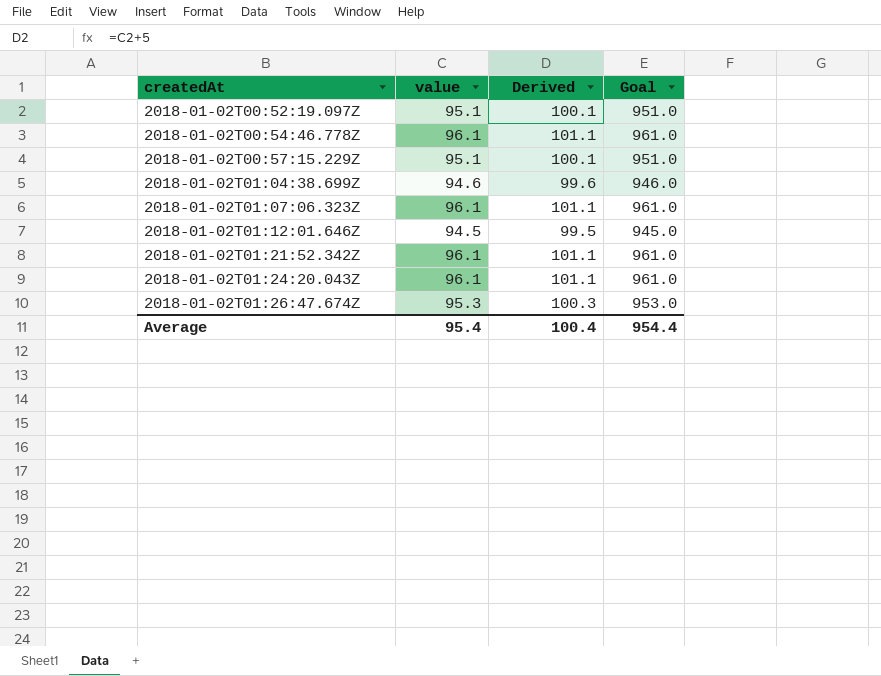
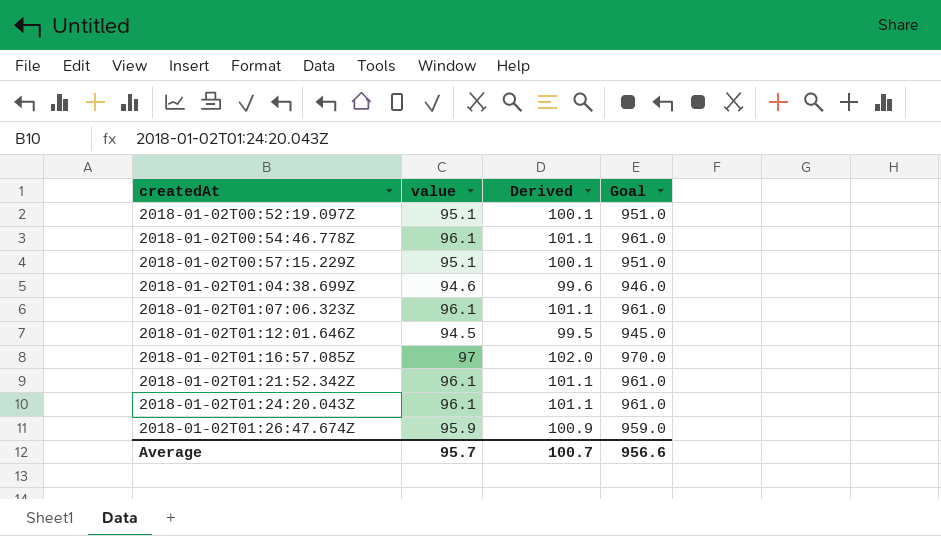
row 2018-01-02T01:16:57.085Z: none -> 97 | 102.0 | 970.0
2018-01-02T01:26:47.674Z | value: 95.3 -> 95.9
2018-01-02T01:26:47.674Z | Derived: 100.3 -> 100.9
2018-01-02T01:26:47.674Z | Goal: 953.0 -> 959.0
Average | value: 95.4 -> 95.7
Average | Derived: 100.4 -> 100.7
Average | Goal: 954.4 -> 956.6

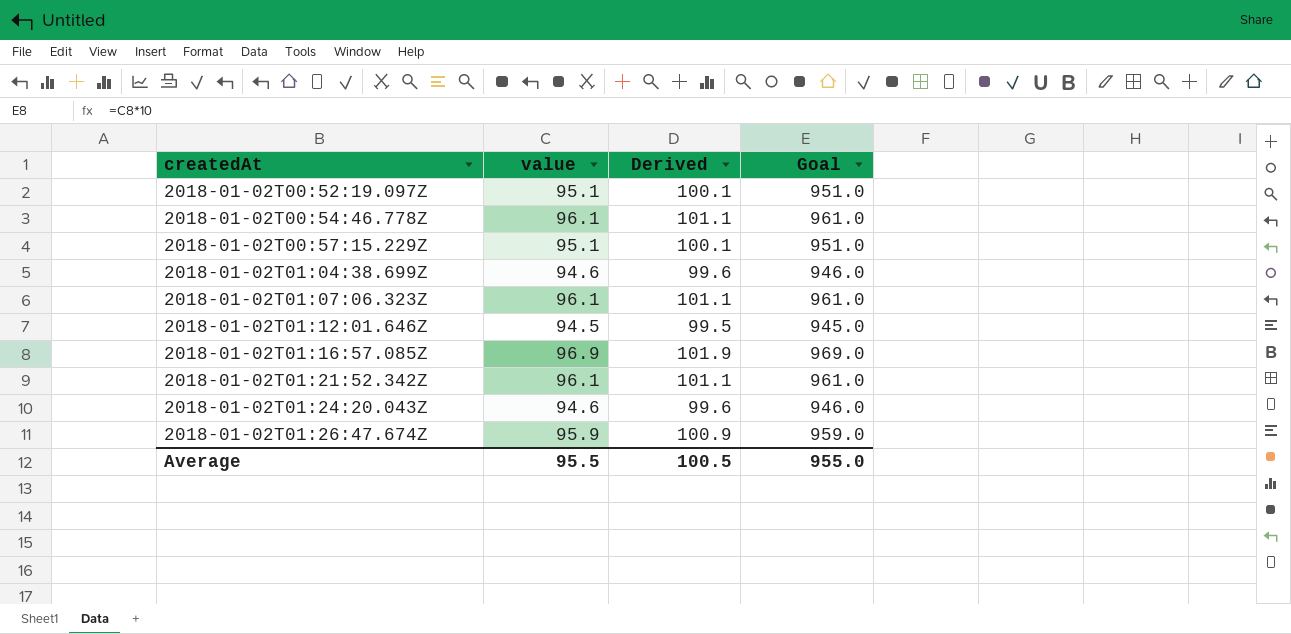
2018-01-02T01:16:57.085Z | value: 97 -> 96.9
2018-01-02T01:16:57.085Z | Derived: 102.0 -> 101.9
2018-01-02T01:16:57.085Z | Goal: 970.0 -> 969.0
2018-01-02T01:24:20.043Z | value: 96.1 -> 94.6
2018-01-02T01:24:20.043Z | Derived: 101.1 -> 99.6
2018-01-02T01:24:20.043Z | Goal: 961.0 -> 946.0
Average | value: 95.7 -> 95.5
Average | Derived: 100.7 -> 100.5
Average | Goal: 956.6 -> 955.0

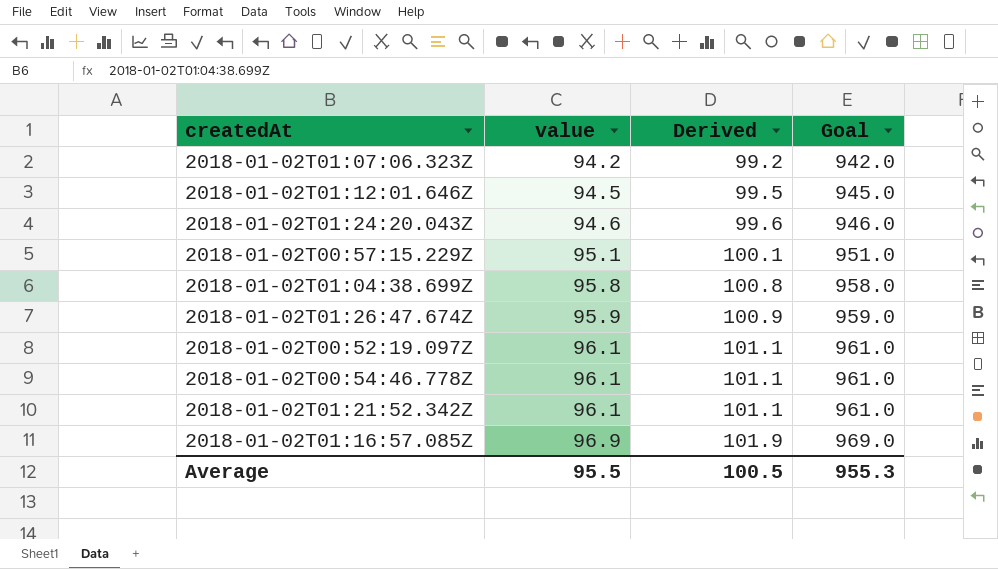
row order: createdAt ascending -> value ascending
2018-01-02T01:07:06.323Z | value: 96.1 -> 94.2
2018-01-02T01:07:06.323Z | Derived: 101.1 -> 99.2
2018-01-02T01:07:06.323Z | Goal: 961.0 -> 942.0
2018-01-02T01:04:38.699Z | value: 94.6 -> 95.8
2018-01-02T01:04:38.699Z | Derived: 99.6 -> 100.8
2018-01-02T01:04:38.699Z | Goal: 946.0 -> 958.0
2018-01-02T00:52:19.097Z | value: 95.1 -> 96.1
2018-01-02T00:52:19.097Z | Derived: 100.1 -> 101.1
2018-01-02T00:52:19.097Z | Goal: 951.0 -> 961.0
Average | Goal: 955.0 -> 955.3

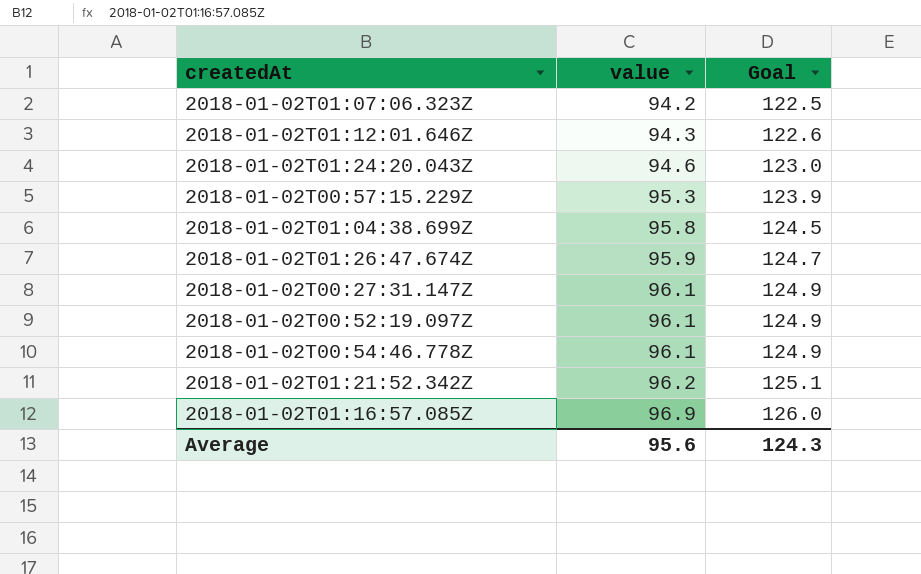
column Derived | formula: [value] + 5 -> none
column Goal | formula: [value] * 10 -> [value] * 1.3
2018-01-02T01:12:01.646Z | value: 94.5 -> 94.3
2018-01-02T00:57:15.229Z | value: 95.1 -> 95.3
row 2018-01-02T00:27:31.147Z: none -> 96.1 | 124.9
2018-01-02T01:21:52.342Z | value: 96.1 -> 96.2
Average | value: 95.5 -> 95.6
Average | Goal: 955.3 -> 124.3

